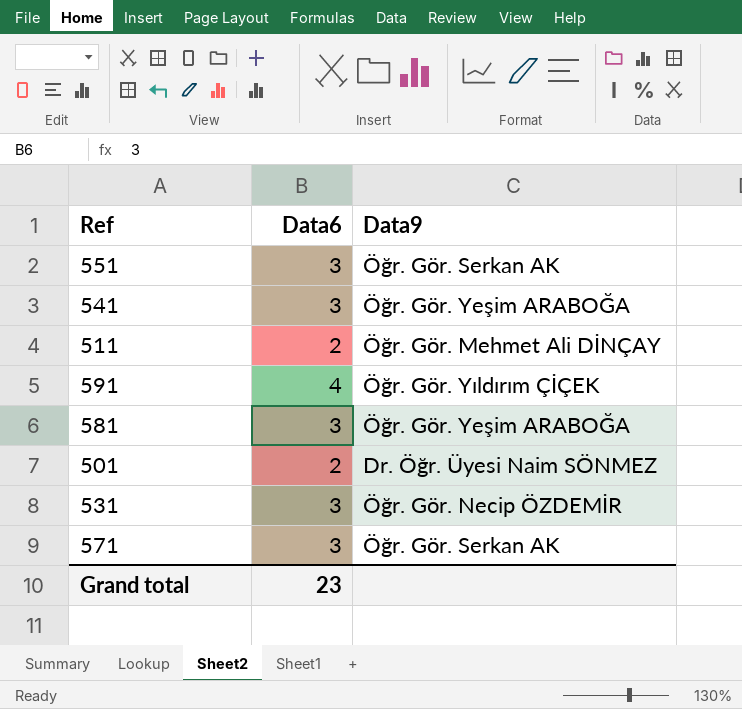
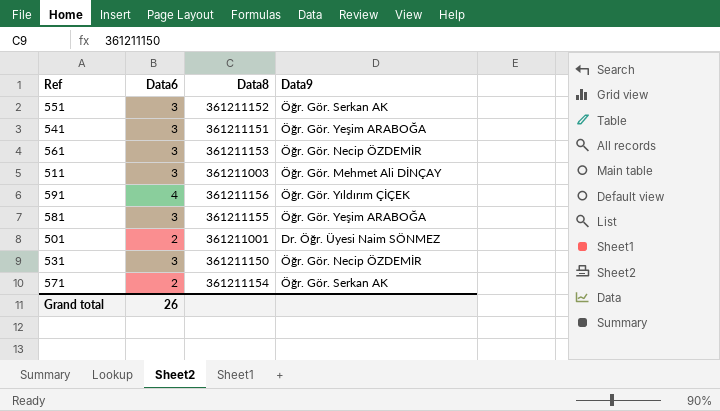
column Data8 | position: none -> 3
row 561: none -> 3 | 361211153 | Öğr. Gör. Necip ÖZDEMİR
511 | Data6: 2 -> 3
571 | Data6: 3 -> 2
Grand total | Data6: 23 -> 26

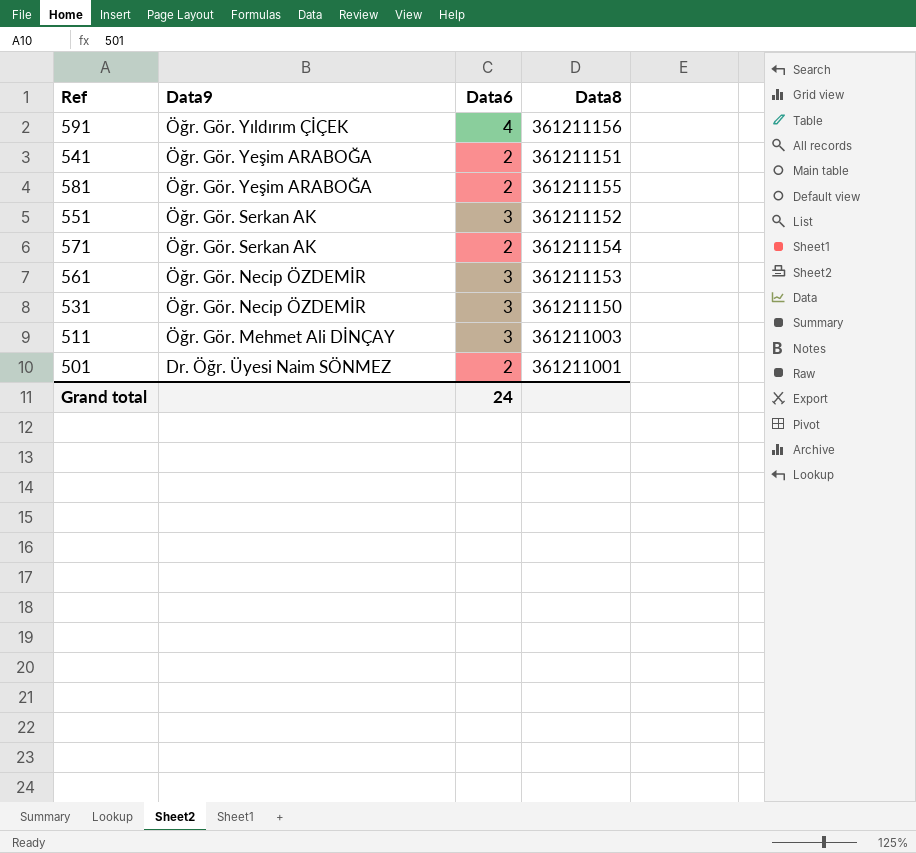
row order: none -> Data9 descending
column Data9 | position: 4 -> 2
541 | Data6: 3 -> 2
581 | Data6: 3 -> 2
Grand total | Data6: 26 -> 24

